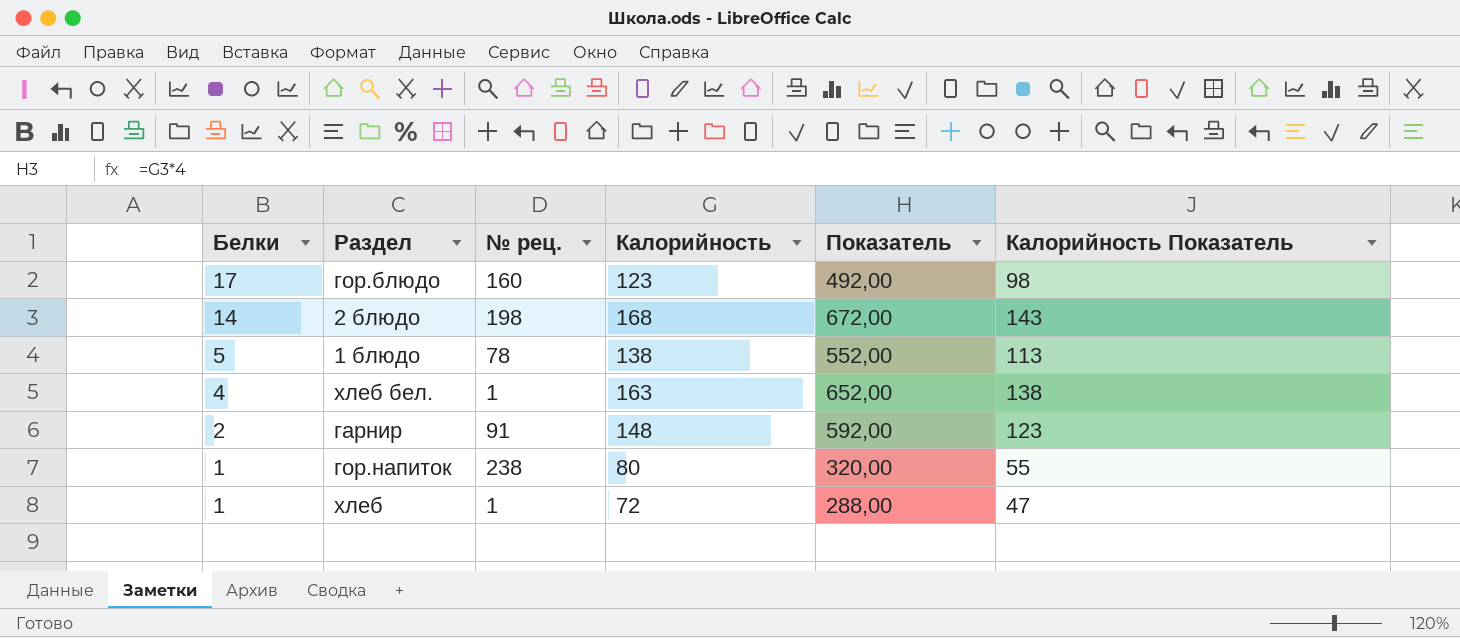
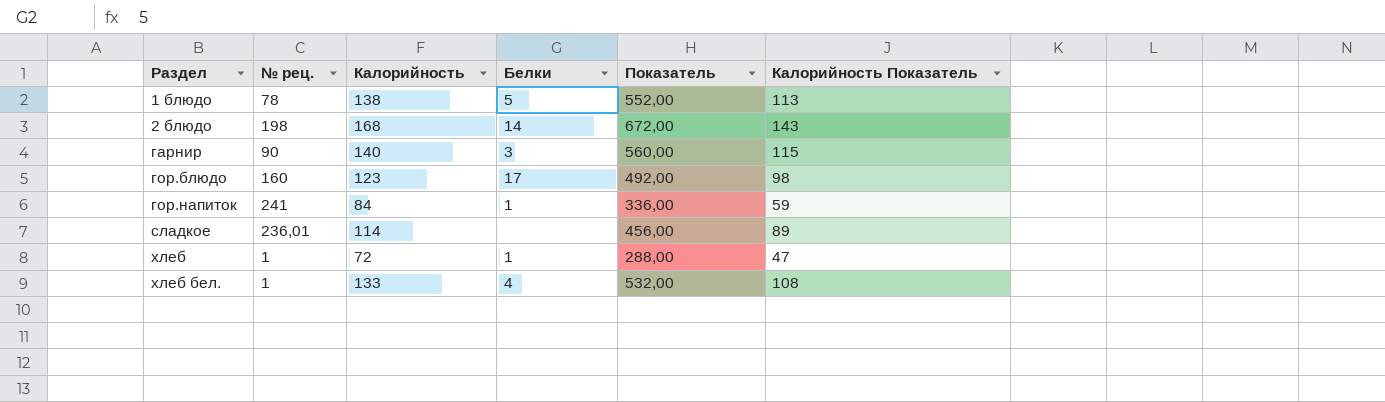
row order: Белки descending -> Раздел ascending
column Белки | position: 1 -> 4
гарнир | № рец.: 91 -> 90
гарнир | Калорийность: 148 -> 140
гарнир | Белки: 2 -> 3
гарнир | Показатель: 592,00 -> 560,00
гарнир | Калорийность Показатель: 123 -> 115
гор.напиток | № рец.: 238 -> 241
гор.напиток | Калорийность: 80 -> 84
гор.напиток | Показатель: 320,00 -> 336,00
гор.напиток | Калорийность Показатель: 55 -> 59
row сладкое: none -> 236,01 | 114 | none | 456,00 | 89
хлеб бел. | Калорийность: 163 -> 133
хлеб бел. | Показатель: 652,00 -> 532,00
хлеб бел. | Калорийность Показатель: 138 -> 108

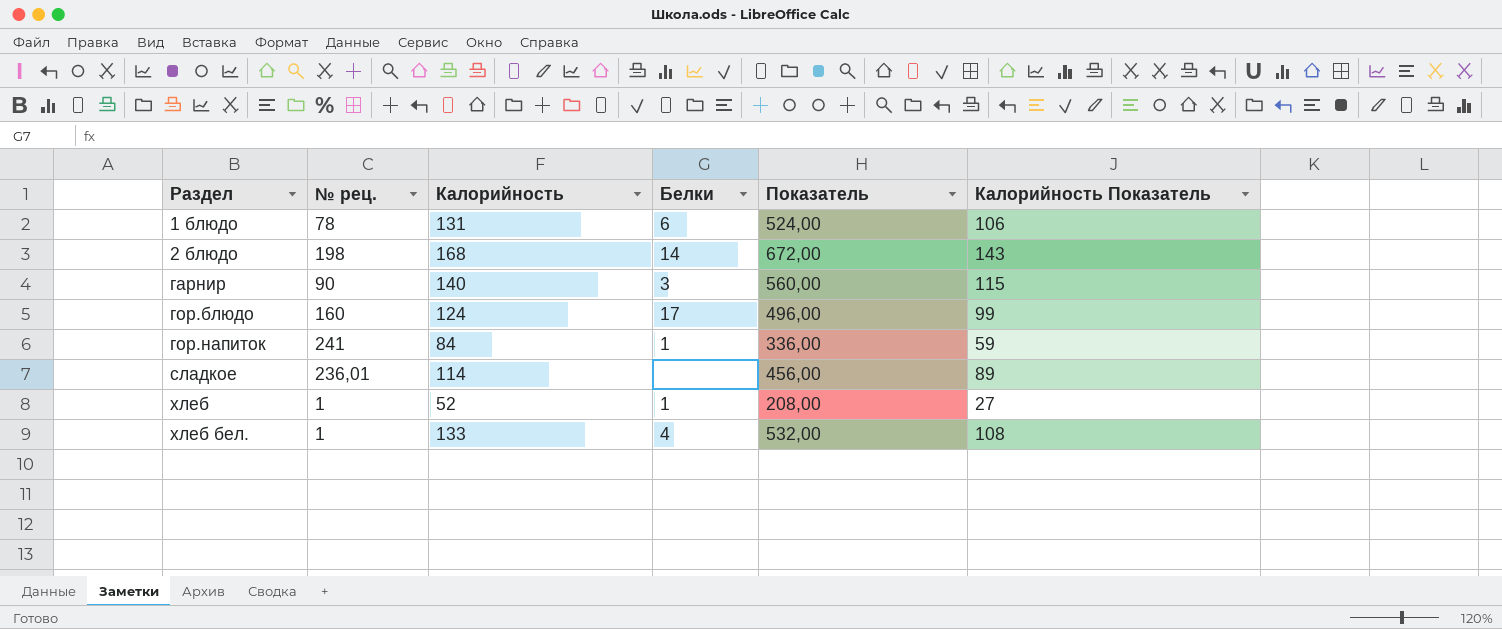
1 блюдо | Калорийность: 138 -> 131
1 блюдо | Белки: 5 -> 6
1 блюдо | Показатель: 552,00 -> 524,00
1 блюдо | Калорийность Показатель: 113 -> 106
гор.блюдо | Калорийность: 123 -> 124
гор.блюдо | Показатель: 492,00 -> 496,00
гор.блюдо | Калорийность Показатель: 98 -> 99
хлеб | Калорийность: 72 -> 52
хлеб | Показатель: 288,00 -> 208,00
хлеб | Калорийность Показатель: 47 -> 27

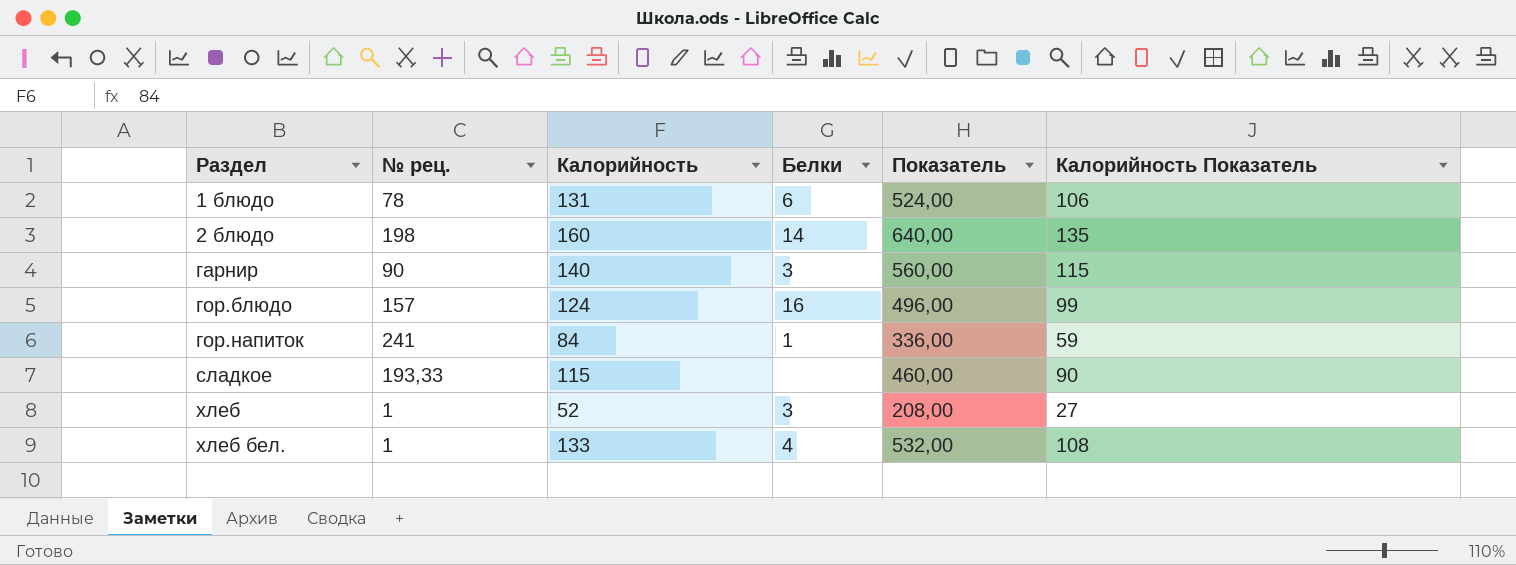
2 блюдо | Калорийность: 168 -> 160
2 блюдо | Показатель: 672,00 -> 640,00
2 блюдо | Калорийность Показатель: 143 -> 135
гор.блюдо | № рец.: 160 -> 157
гор.блюдо | Белки: 17 -> 16
сладкое | № рец.: 236,01 -> 193,33
сладкое | Калорийность: 114 -> 115
сладкое | Показатель: 456,00 -> 460,00
сладкое | Калорийность Показатель: 89 -> 90
хлеб | Белки: 1 -> 3

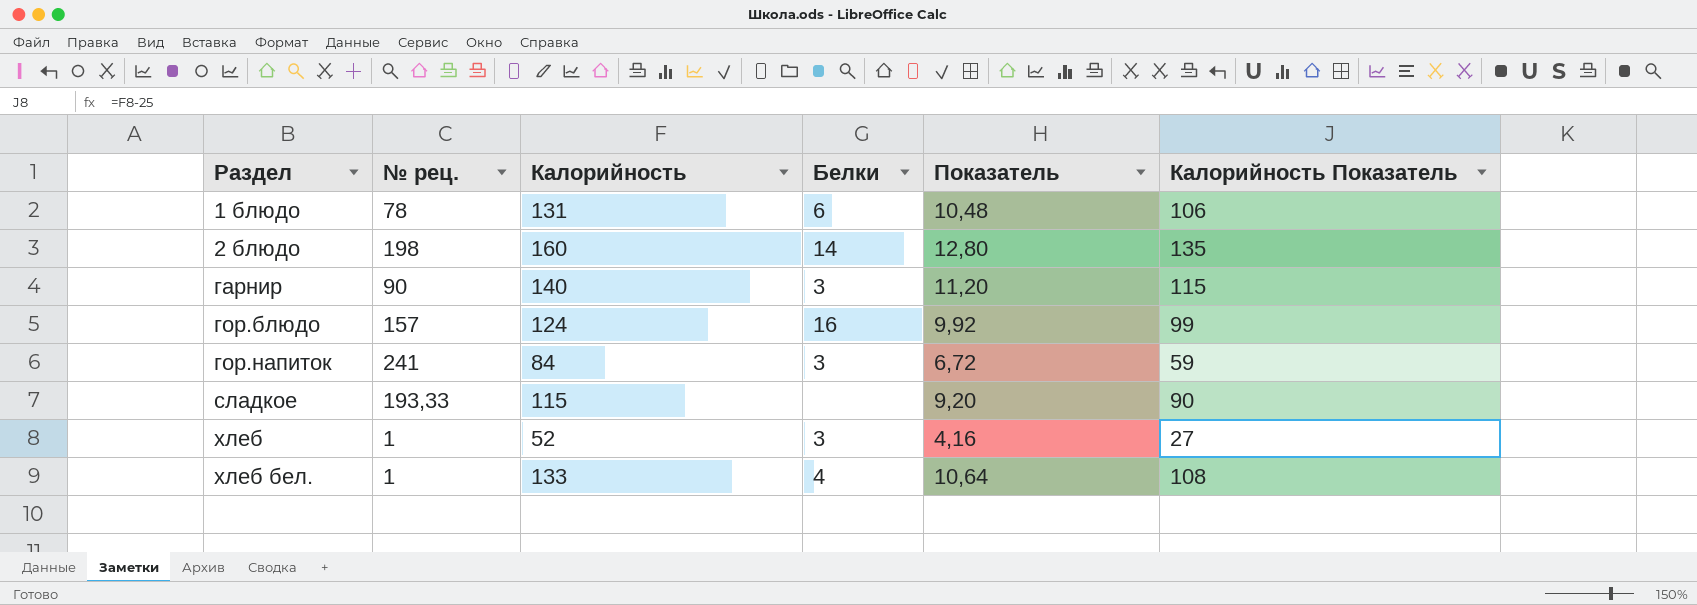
column Показатель | formula: [Калорийность] * 4 -> [Калорийность] * 0,08
гор.напиток | Белки: 1 -> 3

